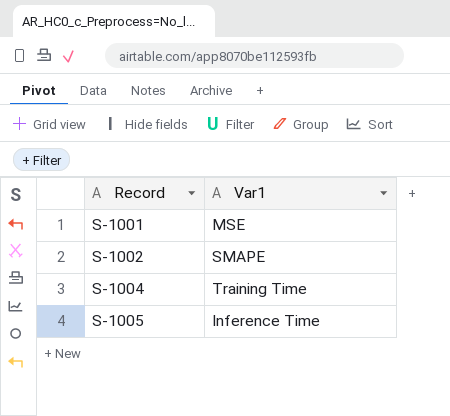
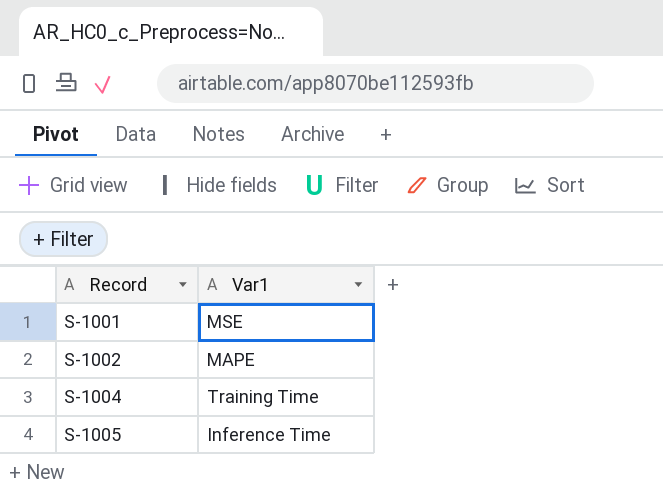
S-1002 | Var1: SMAPE -> MAPE

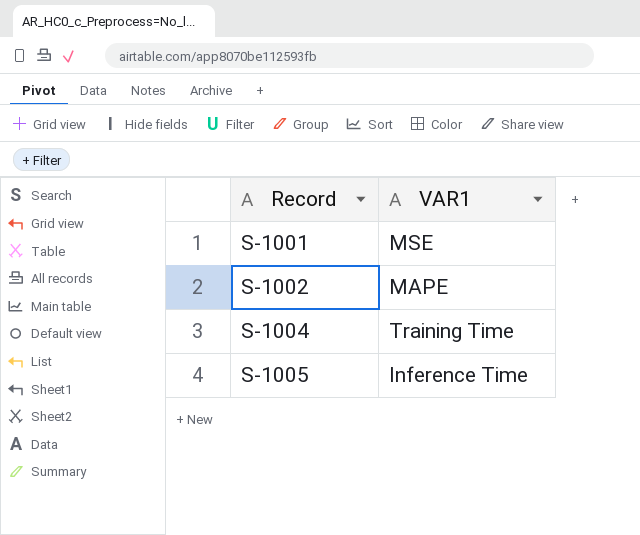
column name: Var1 -> VAR1

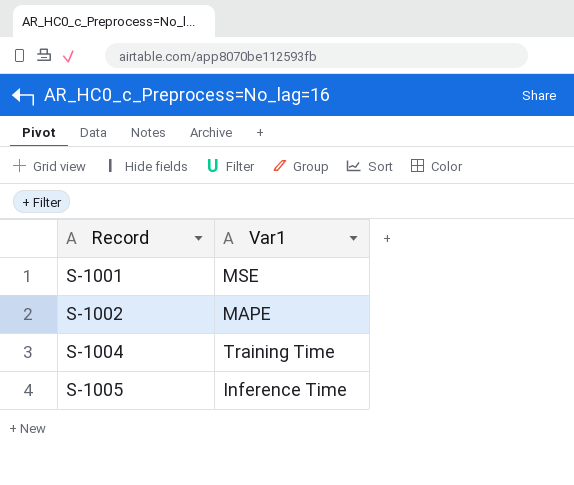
column name: VAR1 -> Var1

